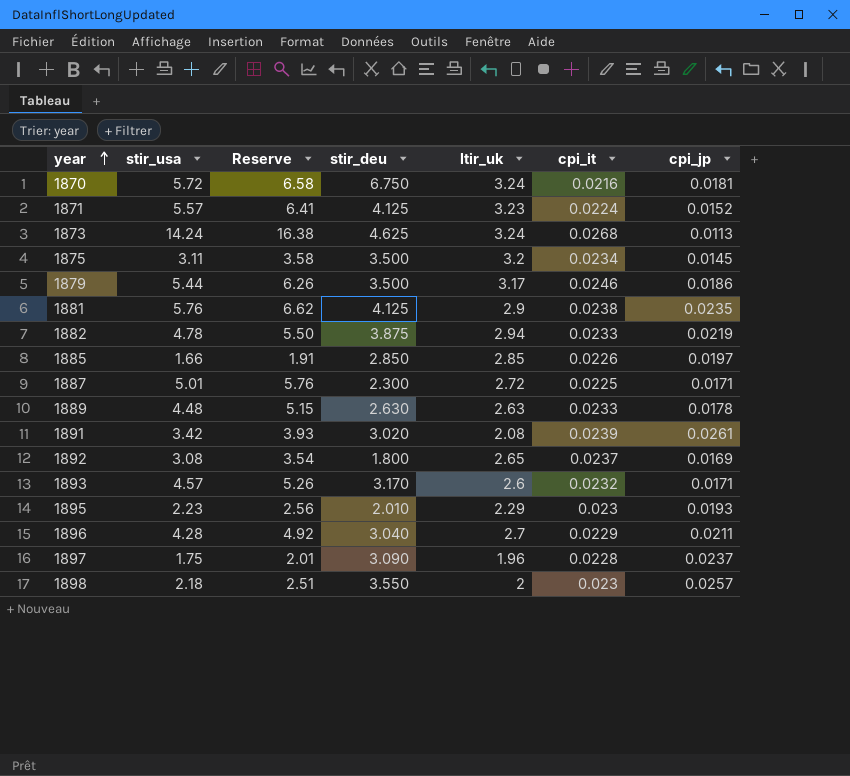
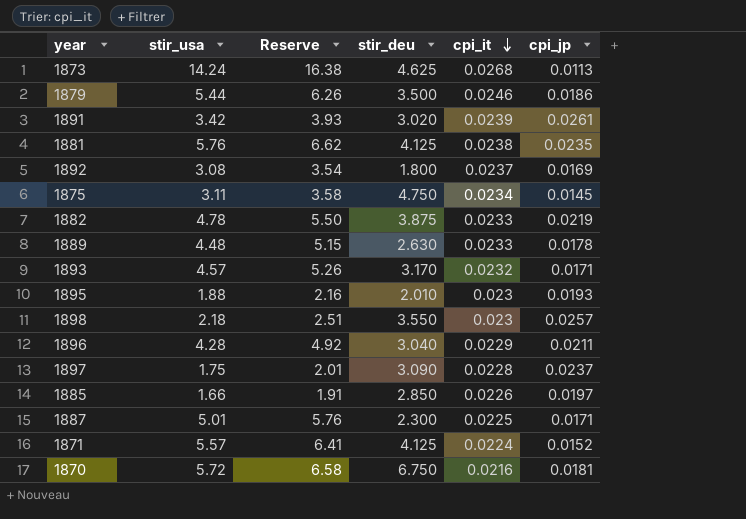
row order: year ascending -> cpi_it descending
column ltir_uk | position: 5 -> none
1875 | stir_deu: 3.500 -> 4.750
1895 | stir_usa: 2.23 -> 1.88
1895 | Reserve: 2.56 -> 2.16

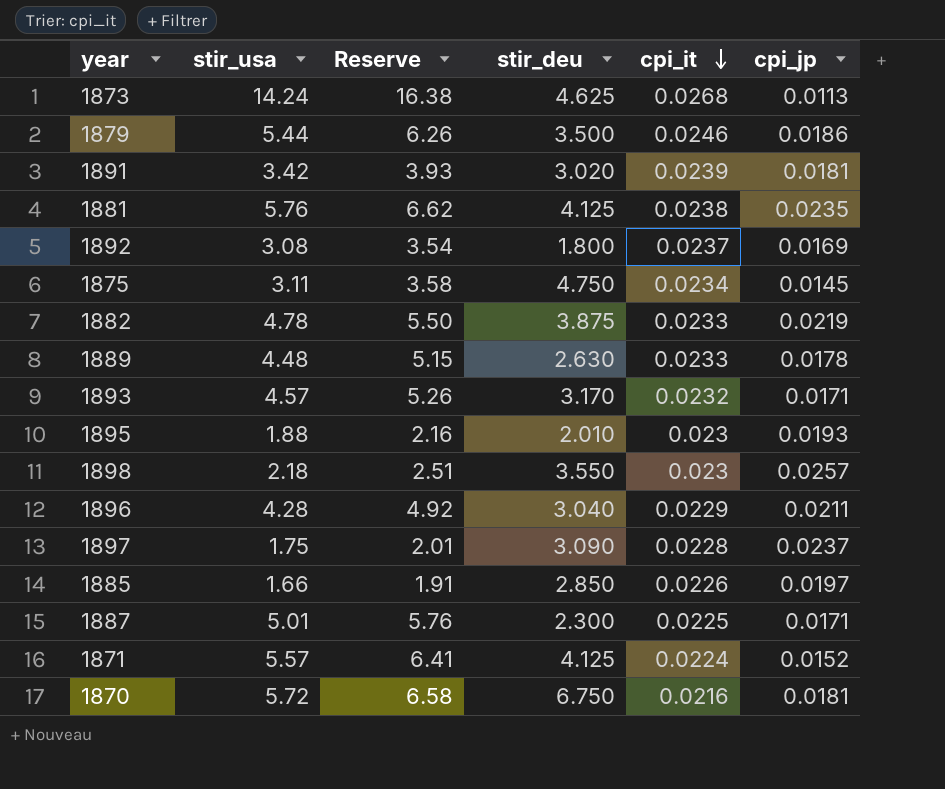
1891 | cpi_jp: 0.0261 -> 0.0181

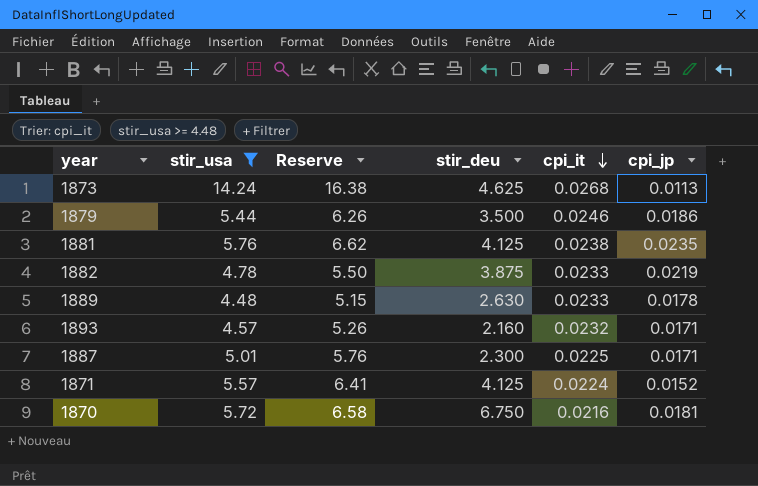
filter: none -> stir_usa >= 4.48
1893 | stir_deu: 3.170 -> 2.160

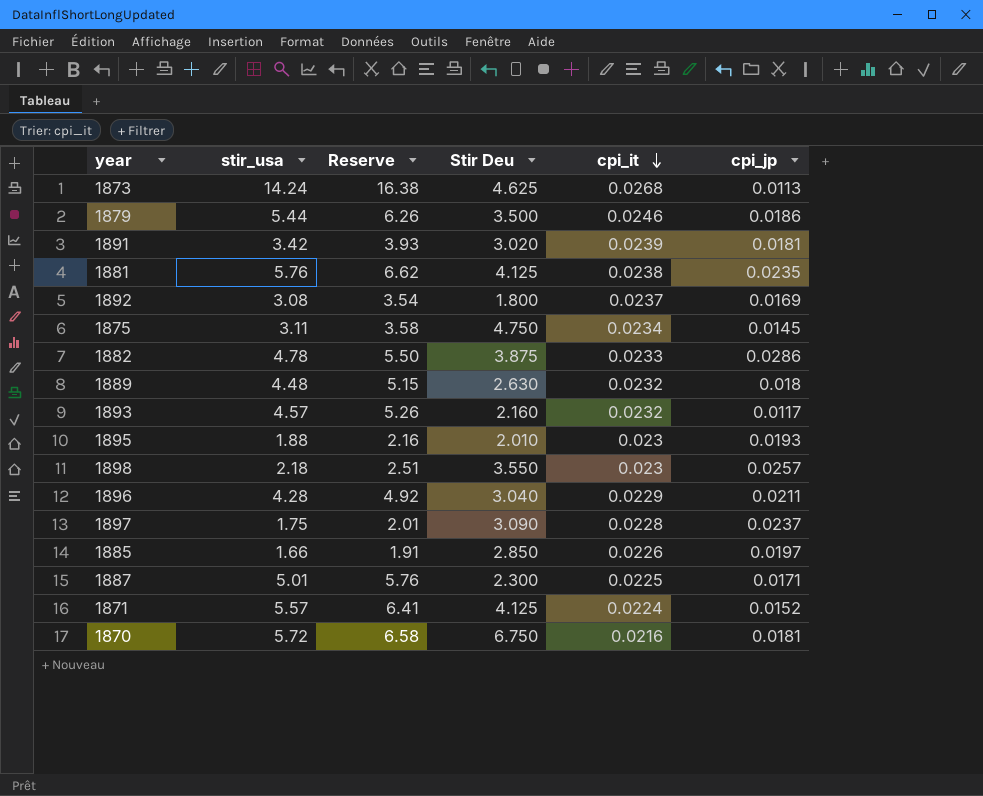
filter: stir_usa >= 4.48 -> none
column name: stir_deu -> Stir Deu
1882 | cpi_jp: 0.0219 -> 0.0286
1889 | cpi_it: 0.0233 -> 0.0232
1889 | cpi_jp: 0.0178 -> 0.018
1893 | cpi_jp: 0.0171 -> 0.0117

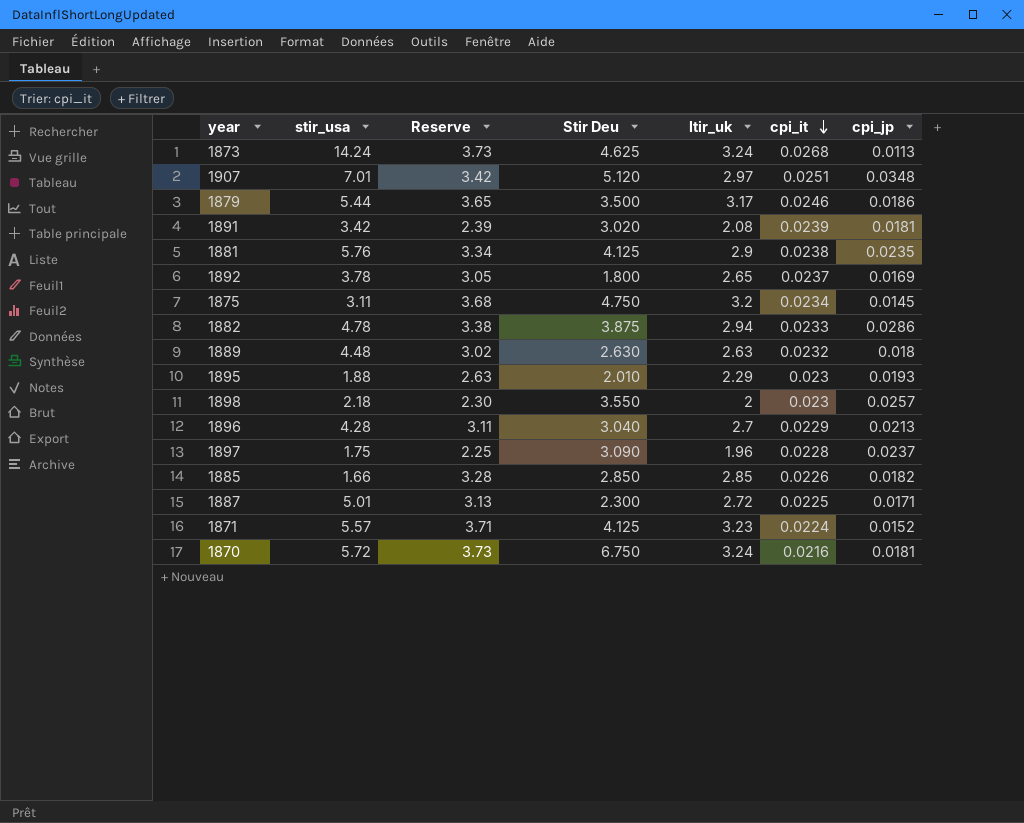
column Reserve | formula: [stir_usa] * 1.15 -> [ltir_uk] * 1.15
column ltir_uk | position: none -> 5
row 1893: 4.57 | 5.26 | 2.160 | 0.0232 | 0.0117 -> none
row 1907: none -> 7.01 | 3.42 | 5.120 | 2.97 | 0.0251 | 0.0348
1892 | stir_usa: 3.08 -> 3.78
1896 | cpi_jp: 0.0211 -> 0.0213
1885 | cpi_jp: 0.0197 -> 0.0182

